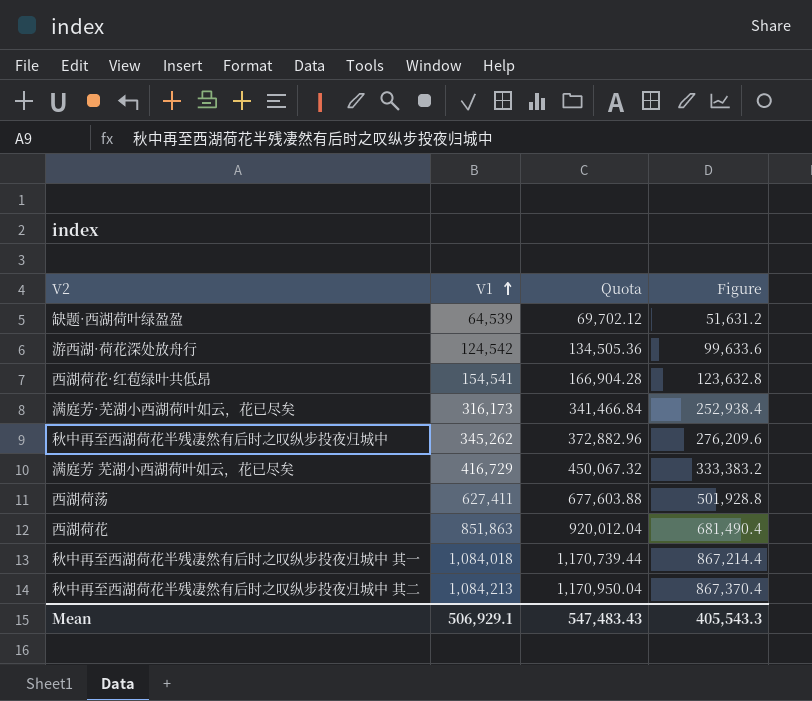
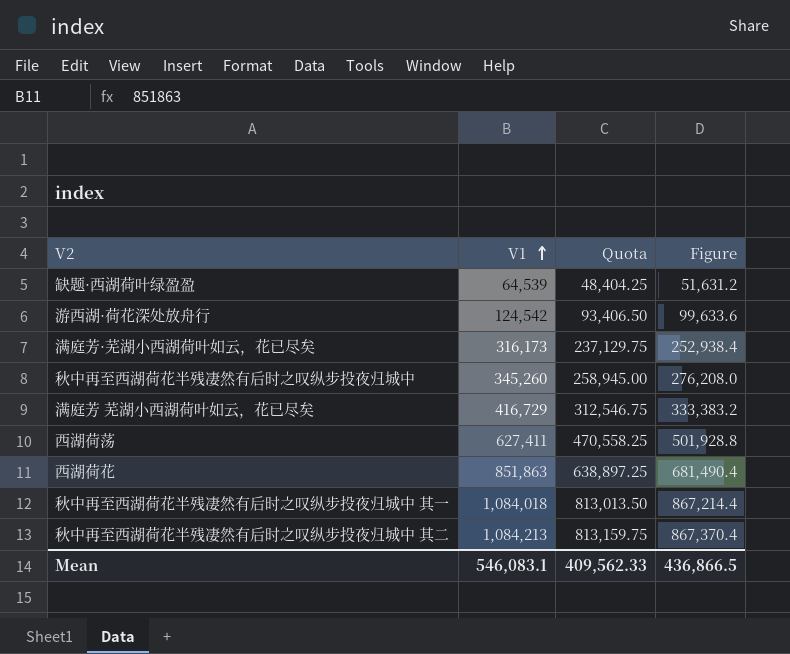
column Quota | formula: [V1] * 1.08 -> [V1] * 0.75
row 西湖荷花·红苞绿叶共低昂: 154,541 | 166,904.28 | 123,632.8 -> none
秋中再至西湖荷花半残凄然有后时之叹纵步投夜归城中 | V1: 345,262 -> 345,260
秋中再至西湖荷花半残凄然有后时之叹纵步投夜归城中 | Figure: 276,209.6 -> 276,208.0
Mean | V1: 506,929.1 -> 546,083.1
Mean | Quota: 547,483.43 -> 409,562.33
Mean | Figure: 405,543.3 -> 436,866.5

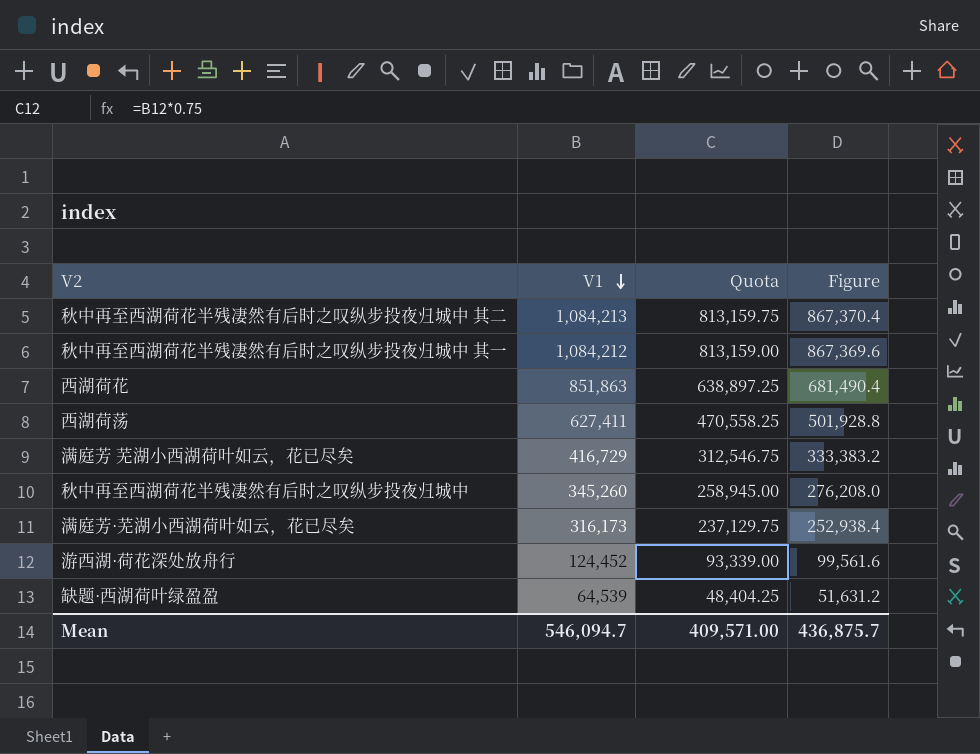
row order: V1 ascending -> V1 descending
秋中再至西湖荷花半残凄然有后时之叹纵步投夜归城中 其一 | V1: 1,084,018 -> 1,084,212
秋中再至西湖荷花半残凄然有后时之叹纵步投夜归城中 其一 | Quota: 813,013.50 -> 813,159.00
秋中再至西湖荷花半残凄然有后时之叹纵步投夜归城中 其一 | Figure: 867,214.4 -> 867,369.6
游西湖·荷花深处放舟行 | V1: 124,542 -> 124,452
游西湖·荷花深处放舟行 | Quota: 93,406.50 -> 93,339.00
游西湖·荷花深处放舟行 | Figure: 99,633.6 -> 99,561.6
Mean | V1: 546,083.1 -> 546,094.7
Mean | Quota: 409,562.33 -> 409,571.00
Mean | Figure: 436,866.5 -> 436,875.7

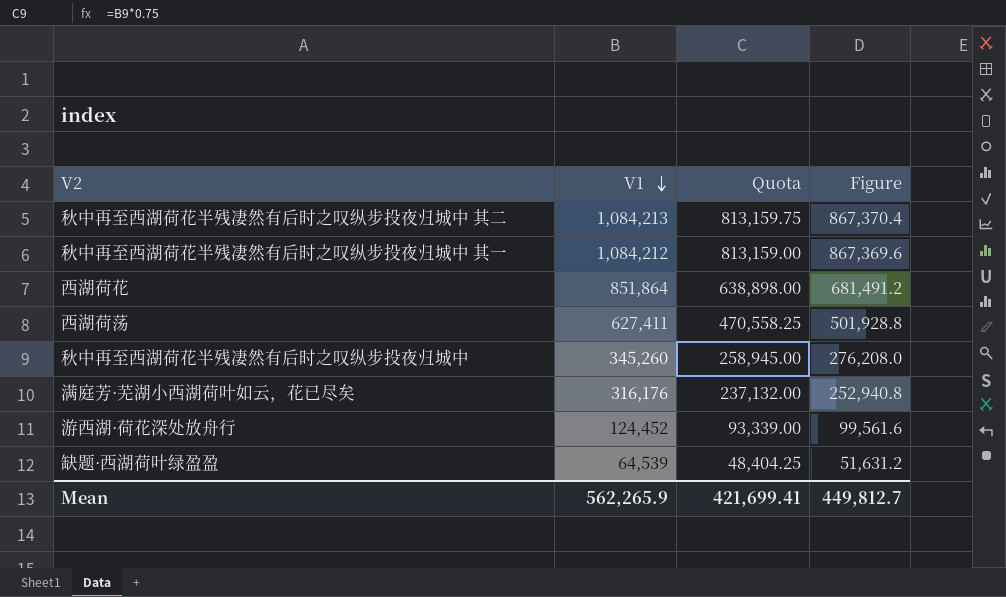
row 满庭芳 芜湖小西湖荷叶如云，花已尽矣: 416,729 | 312,546.75 | 333,383.2 -> none
西湖荷花 | V1: 851,863 -> 851,864
西湖荷花 | Quota: 638,897.25 -> 638,898.00
西湖荷花 | Figure: 681,490.4 -> 681,491.2
满庭芳·芜湖小西湖荷叶如云，花已尽矣 | V1: 316,173 -> 316,176
满庭芳·芜湖小西湖荷叶如云，花已尽矣 | Quota: 237,129.75 -> 237,132.00
满庭芳·芜湖小西湖荷叶如云，花已尽矣 | Figure: 252,938.4 -> 252,940.8
Mean | V1: 546,094.7 -> 562,265.9
Mean | Quota: 409,571.00 -> 421,699.41
Mean | Figure: 436,875.7 -> 449,812.7

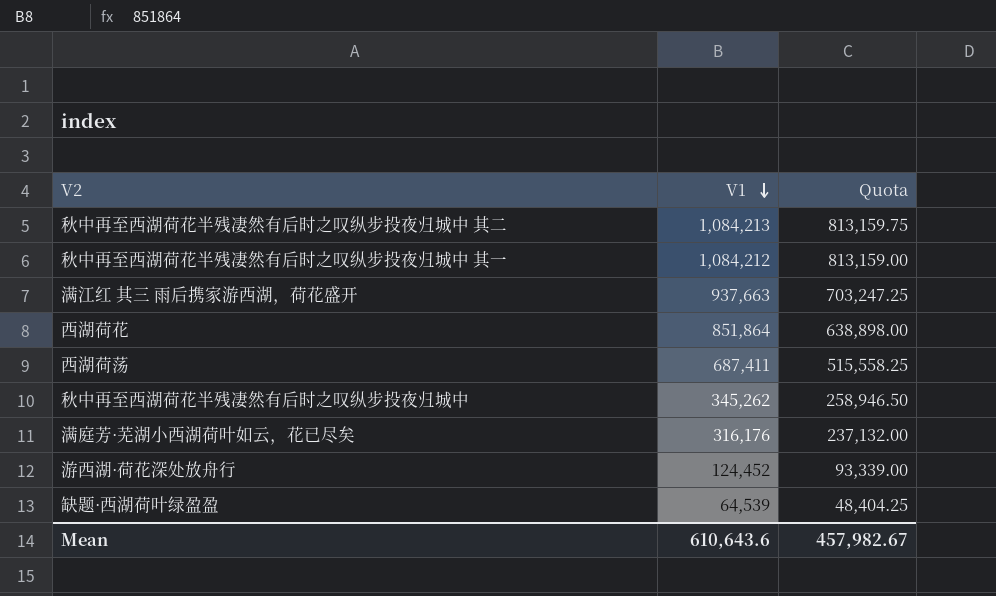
column Figure | formula: [V1] * 0.8 -> none
row 满江红 其三 雨后携家游西湖，荷花盛开: none -> 937,663 | 703,247.25
西湖荷荡 | V1: 627,411 -> 687,411
西湖荷荡 | Quota: 470,558.25 -> 515,558.25
秋中再至西湖荷花半残凄然有后时之叹纵步投夜归城中 | V1: 345,260 -> 345,262
秋中再至西湖荷花半残凄然有后时之叹纵步投夜归城中 | Quota: 258,945.00 -> 258,946.50
Mean | V1: 562,265.9 -> 610,643.6
Mean | Quota: 421,699.41 -> 457,982.67

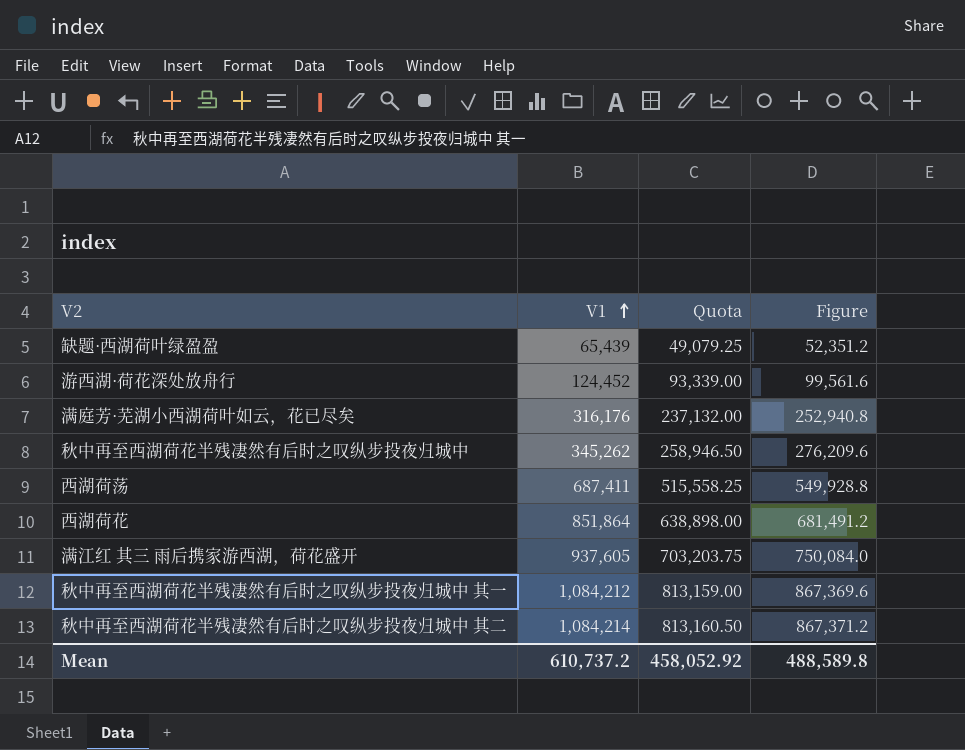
row order: V1 descending -> V1 ascending
column Figure | formula: none -> [V1] * 0.8
缺题·西湖荷叶绿盈盈 | V1: 64,539 -> 65,439
缺题·西湖荷叶绿盈盈 | Quota: 48,404.25 -> 49,079.25
满江红 其三 雨后携家游西湖，荷花盛开 | V1: 937,663 -> 937,605
满江红 其三 雨后携家游西湖，荷花盛开 | Quota: 703,247.25 -> 703,203.75
秋中再至西湖荷花半残凄然有后时之叹纵步投夜归城中 其二 | V1: 1,084,213 -> 1,084,214
秋中再至西湖荷花半残凄然有后时之叹纵步投夜归城中 其二 | Quota: 813,159.75 -> 813,160.50
Mean | V1: 610,643.6 -> 610,737.2
Mean | Quota: 457,982.67 -> 458,052.92

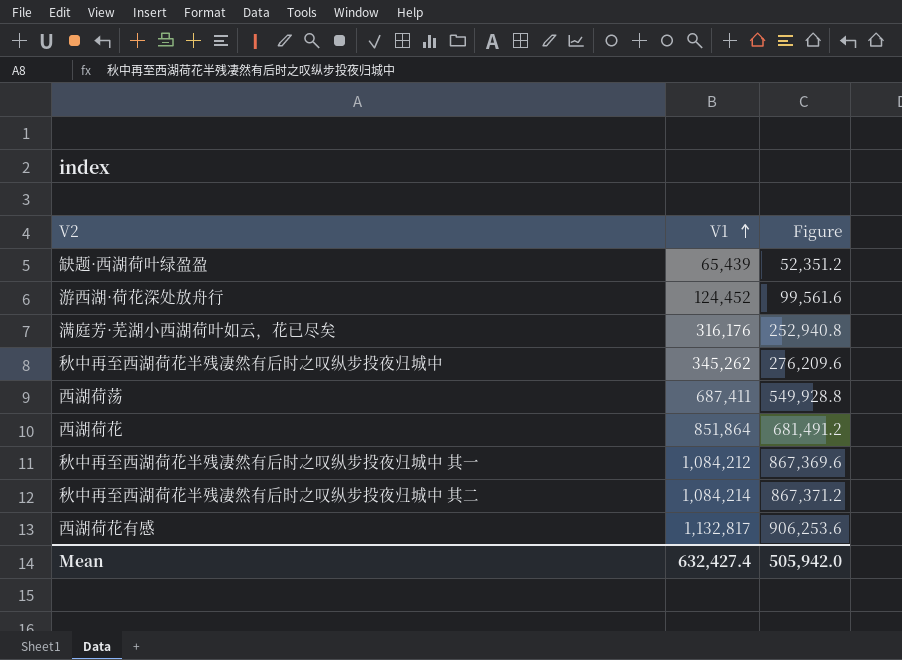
column Quota | formula: [V1] * 0.75 -> none
row 满江红 其三 雨后携家游西湖，荷花盛开: 937,605 | 703,203.75 | 750,084.0 -> none
row 西湖荷花有感: none -> 1,132,817 | 906,253.6
Mean | V1: 610,737.2 -> 632,427.4
Mean | Figure: 488,589.8 -> 505,942.0

